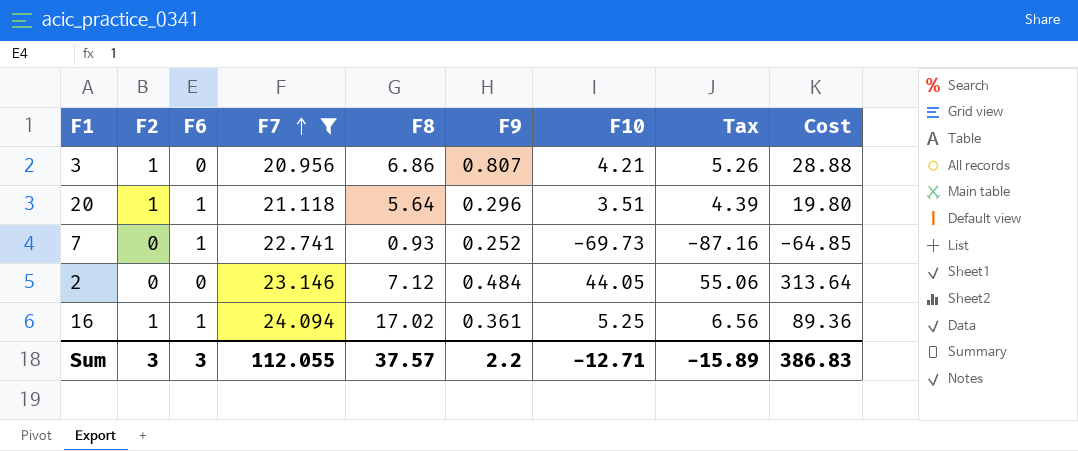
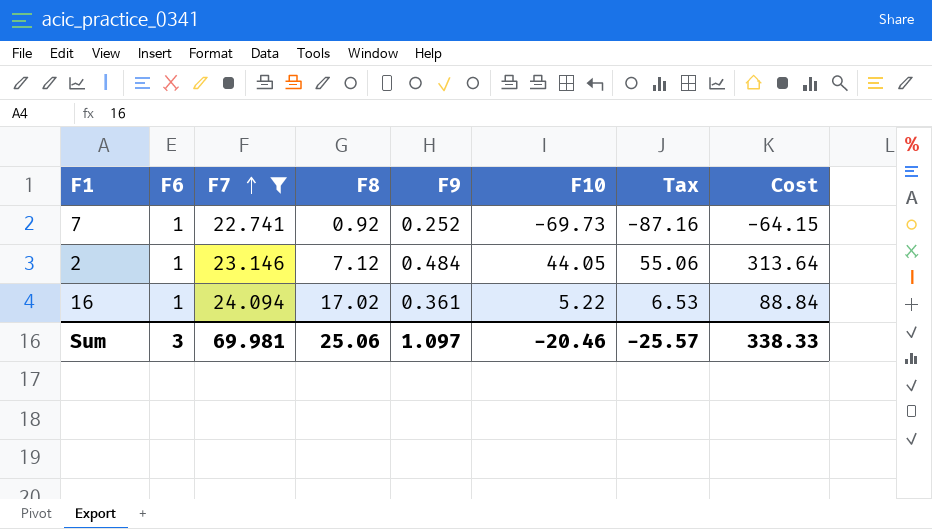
column F2 | position: 2 -> none
row 3: 1 | 0 | 20.956 | 6.86 | 0.807 | 4.21 | 5.26 | 28.88 -> none
row 20: 1 | 1 | 21.118 | 5.64 | 0.296 | 3.51 | 4.39 | 19.80 -> none
7 | F8: 0.93 -> 0.92
7 | Cost: -64.85 -> -64.15
2 | F6: 0 -> 1
16 | F10: 5.25 -> 5.22
16 | Tax: 6.56 -> 6.53
16 | Cost: 89.36 -> 88.84
Sum | F7: 112.055 -> 69.981
Sum | F8: 37.57 -> 25.06
Sum | F9: 2.2 -> 1.097
Sum | F10: -12.71 -> -20.46
Sum | Tax: -15.89 -> -25.57
Sum | Cost: 386.83 -> 338.33

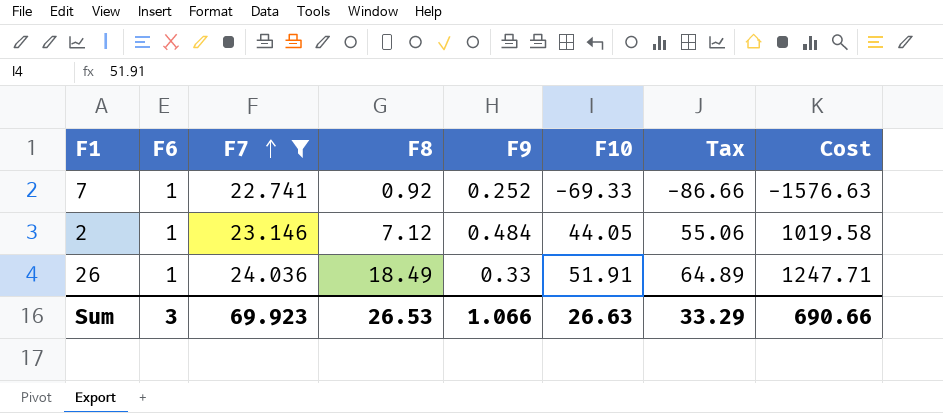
column Cost | formula: [F8] * [F10] -> [F7] * [F10]
row 16: 1 | 24.094 | 17.02 | 0.361 | 5.22 | 6.53 | 88.84 -> none
7 | F10: -69.73 -> -69.33
7 | Tax: -87.16 -> -86.66
row 26: none -> 1 | 24.036 | 18.49 | 0.33 | 51.91 | 64.89 | 1247.71
Sum | F7: 69.981 -> 69.923
Sum | F8: 25.06 -> 26.53
Sum | F9: 1.097 -> 1.066
Sum | F10: -20.46 -> 26.63
Sum | Tax: -25.57 -> 33.29
Sum | Cost: 338.33 -> 690.66

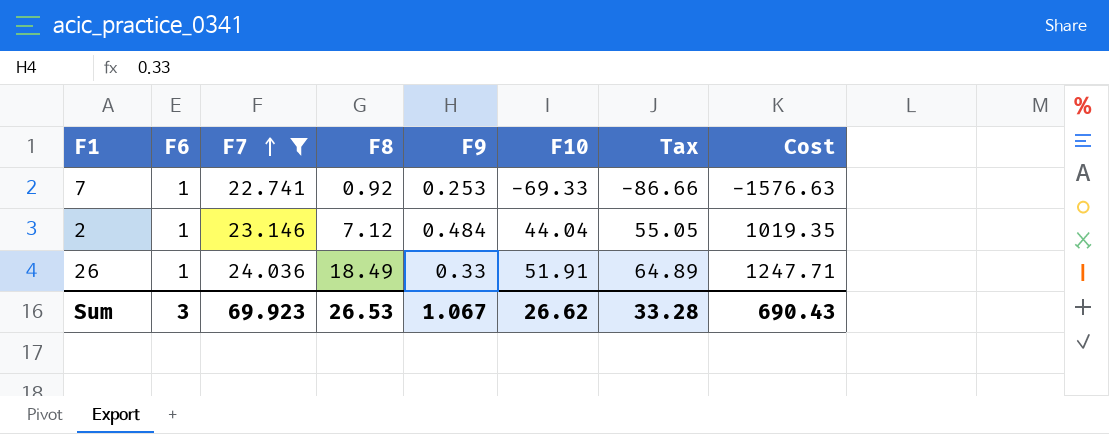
7 | F9: 0.252 -> 0.253
2 | F10: 44.05 -> 44.04
2 | Tax: 55.06 -> 55.05
2 | Cost: 1019.58 -> 1019.35
Sum | F9: 1.066 -> 1.067
Sum | F10: 26.63 -> 26.62
Sum | Tax: 33.29 -> 33.28
Sum | Cost: 690.66 -> 690.43

